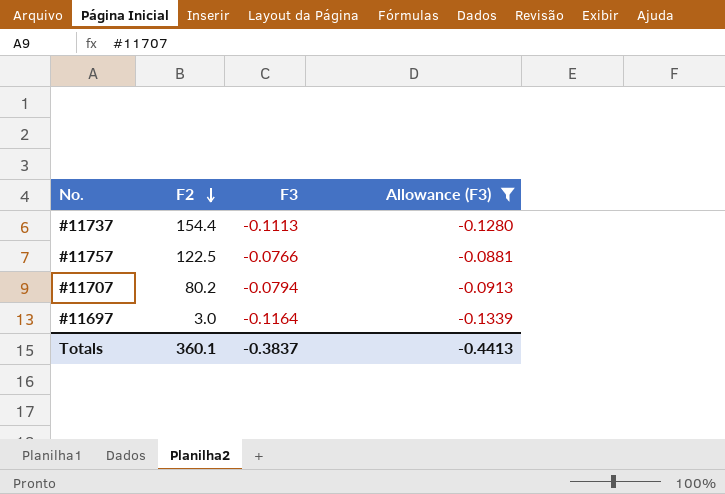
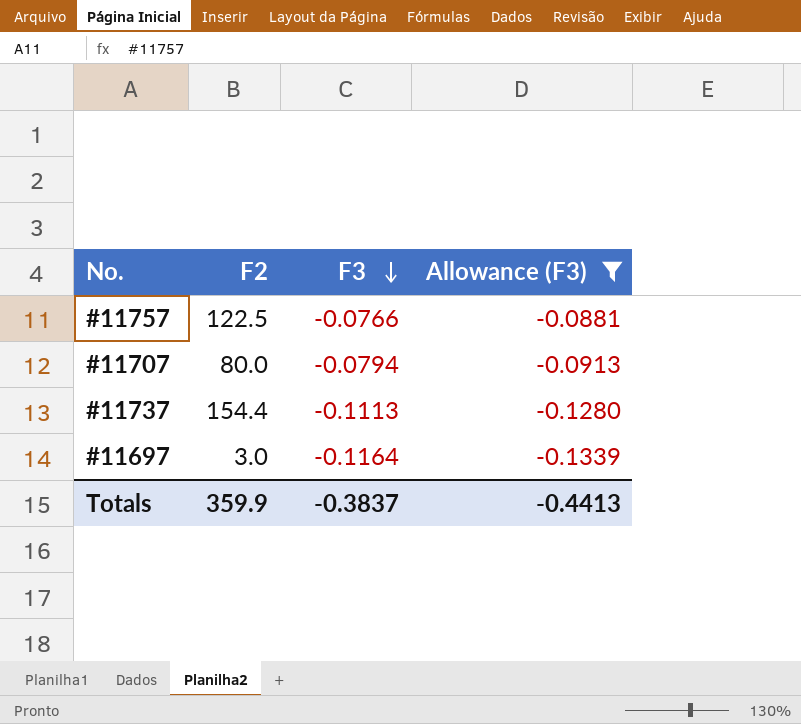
row order: F2 descending -> F3 descending
#11707 | F2: 80.2 -> 80.0
Totals | F2: 360.1 -> 359.9

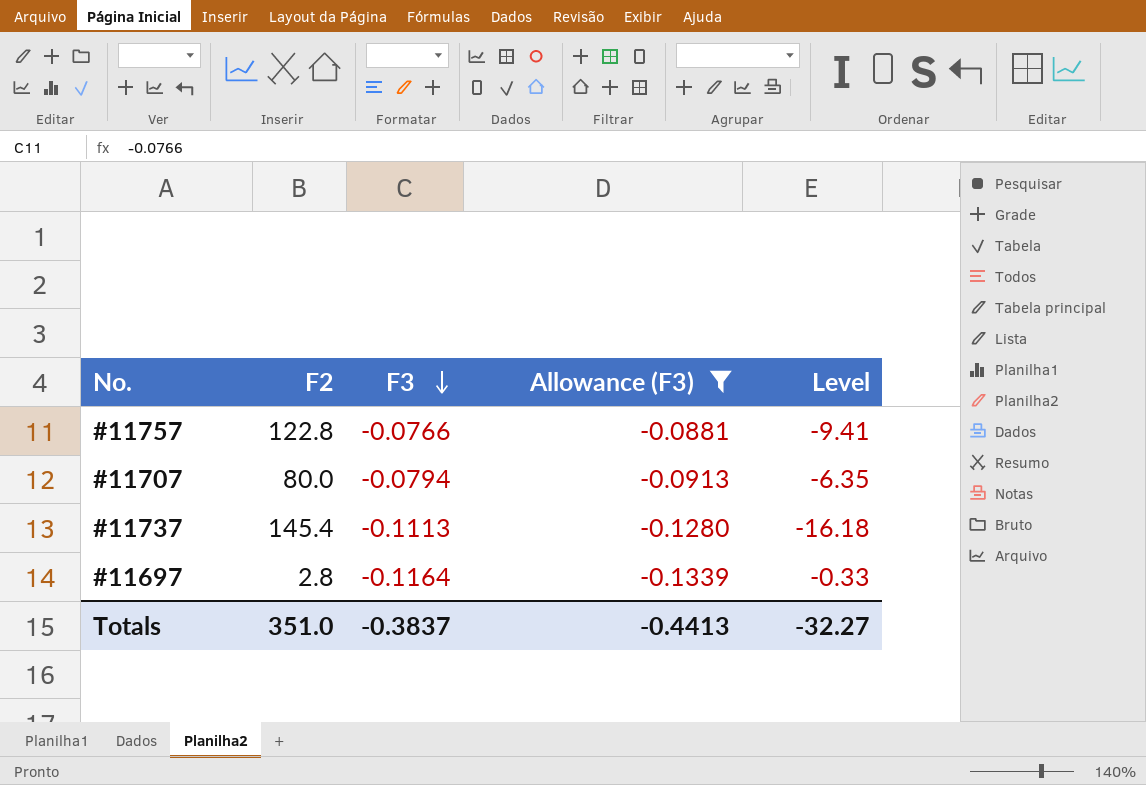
column Level | formula: none -> [F2] * [F3]
#11757 | F2: 122.5 -> 122.8
#11737 | F2: 154.4 -> 145.4
#11697 | F2: 3.0 -> 2.8
Totals | F2: 359.9 -> 351.0

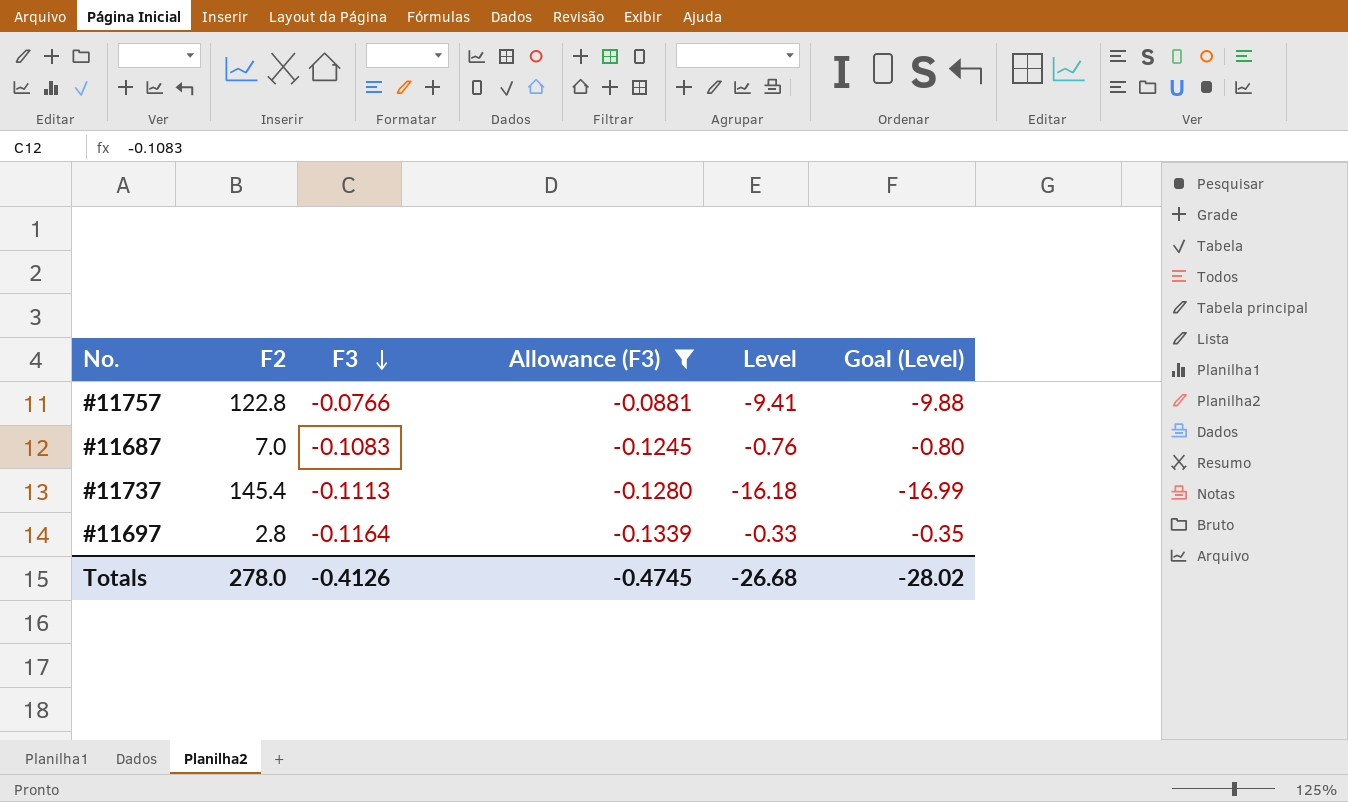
column Goal (Level) | formula: none -> [Level] * 1.05
row #11707: 80.0 | -0.0794 | -0.0913 | -6.35 -> none
row #11687: none -> 7.0 | -0.1083 | -0.1245 | -0.76 | -0.80
Totals | F2: 351.0 -> 278.0
Totals | F3: -0.3837 -> -0.4126
Totals | Allowance (F3): -0.4413 -> -0.4745
Totals | Level: -32.27 -> -26.68

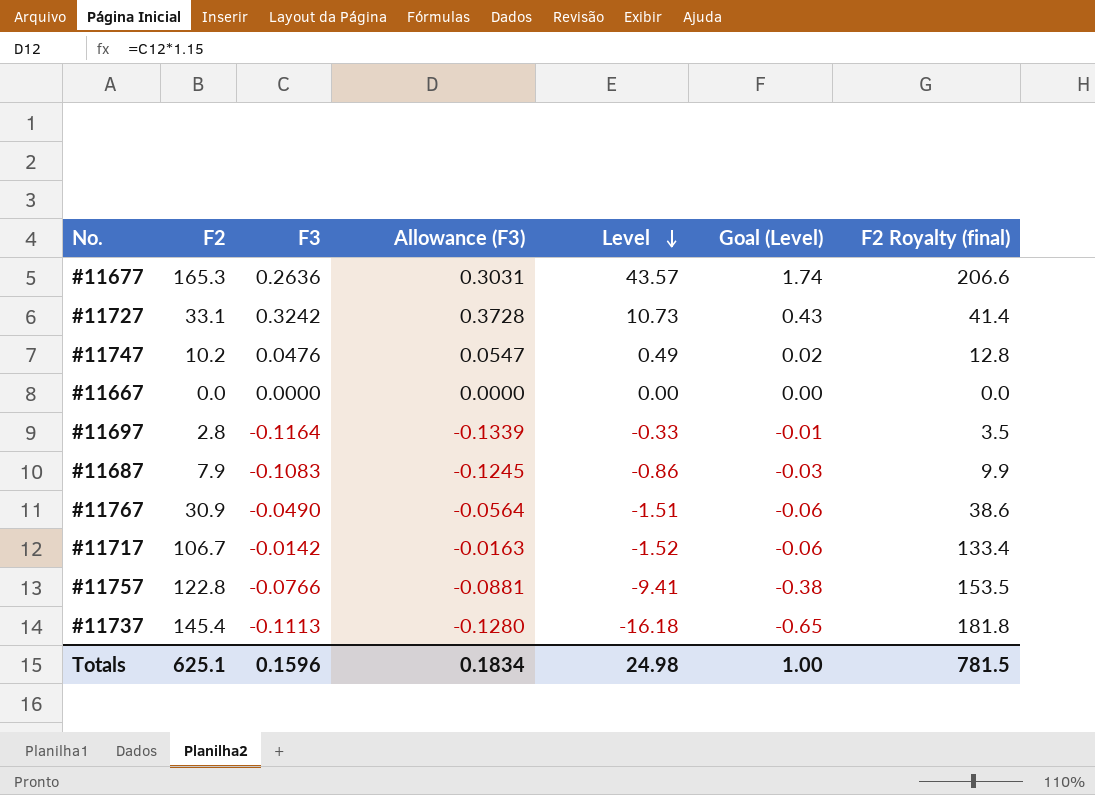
filter: Allowance (F3) <= -0.0881 -> none
row order: F3 descending -> Level descending
column Goal (Level) | formula: [Level] * 1.05 -> [Level] * 0.04
column F2 Royalty (final) | formula: none -> [F2] * 1.25
#11687 | F2: 7.0 -> 7.9
#11687 | Level: -0.76 -> -0.86
Totals | F2: 278.0 -> 625.1
Totals | F3: -0.4126 -> 0.1596
Totals | Allowance (F3): -0.4745 -> 0.1834
Totals | Level: -26.68 -> 24.98
Totals | Goal (Level): -28.02 -> 1.00

